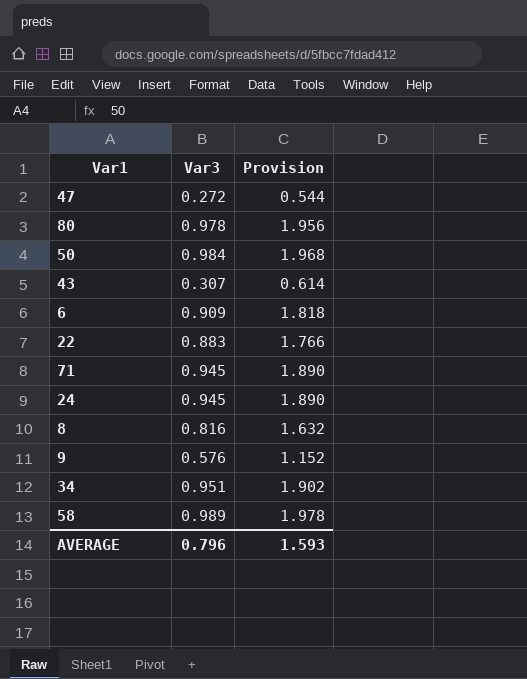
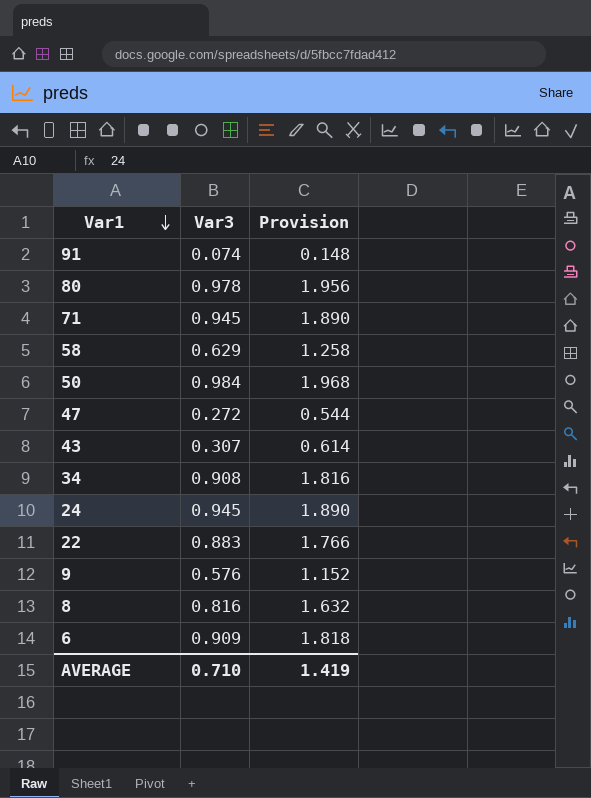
row order: none -> Var1 descending
row 91: none -> 0.074 | 0.148
58 | Var3: 0.989 -> 0.629
58 | Provision: 1.978 -> 1.258
34 | Var3: 0.951 -> 0.908
34 | Provision: 1.902 -> 1.816
AVERAGE | Var3: 0.796 -> 0.710
AVERAGE | Provision: 1.593 -> 1.419

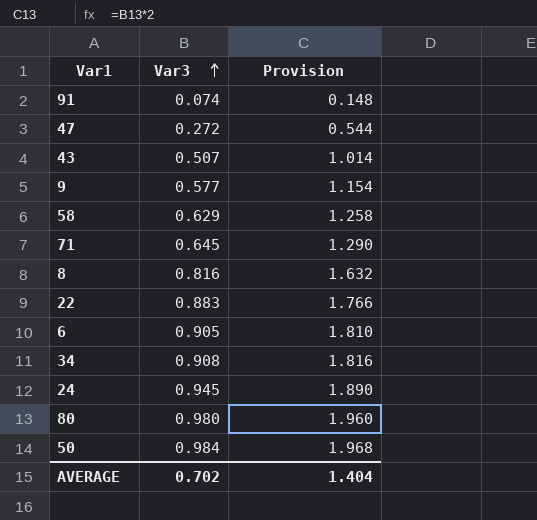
row order: Var1 descending -> Var3 ascending
43 | Var3: 0.307 -> 0.507
43 | Provision: 0.614 -> 1.014
9 | Var3: 0.576 -> 0.577
9 | Provision: 1.152 -> 1.154
71 | Var3: 0.945 -> 0.645
71 | Provision: 1.890 -> 1.290
6 | Var3: 0.909 -> 0.905
6 | Provision: 1.818 -> 1.810
80 | Var3: 0.978 -> 0.980
80 | Provision: 1.956 -> 1.960
AVERAGE | Var3: 0.710 -> 0.702
AVERAGE | Provision: 1.419 -> 1.404

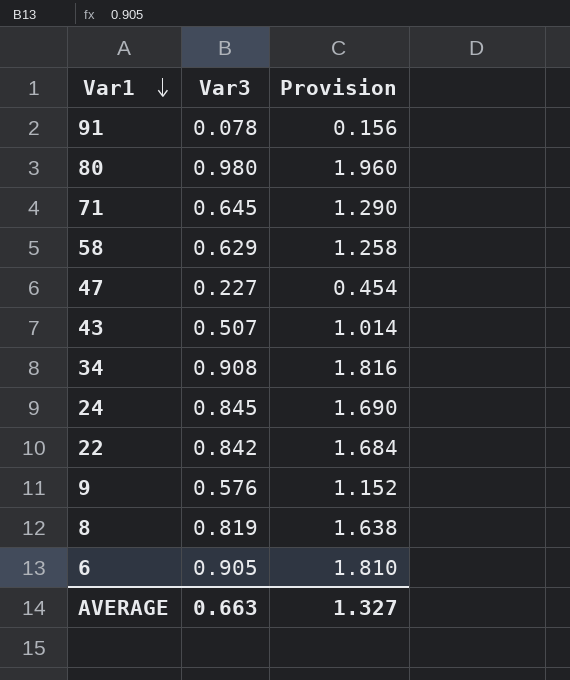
row order: Var3 ascending -> Var1 descending
row 50: 0.984 | 1.968 -> none
91 | Var3: 0.074 -> 0.078
91 | Provision: 0.148 -> 0.156
47 | Var3: 0.272 -> 0.227
47 | Provision: 0.544 -> 0.454
24 | Var3: 0.945 -> 0.845
24 | Provision: 1.890 -> 1.690
22 | Var3: 0.883 -> 0.842
22 | Provision: 1.766 -> 1.684
9 | Var3: 0.577 -> 0.576
9 | Provision: 1.154 -> 1.152
8 | Var3: 0.816 -> 0.819
8 | Provision: 1.632 -> 1.638
AVERAGE | Var3: 0.702 -> 0.663
AVERAGE | Provision: 1.404 -> 1.327

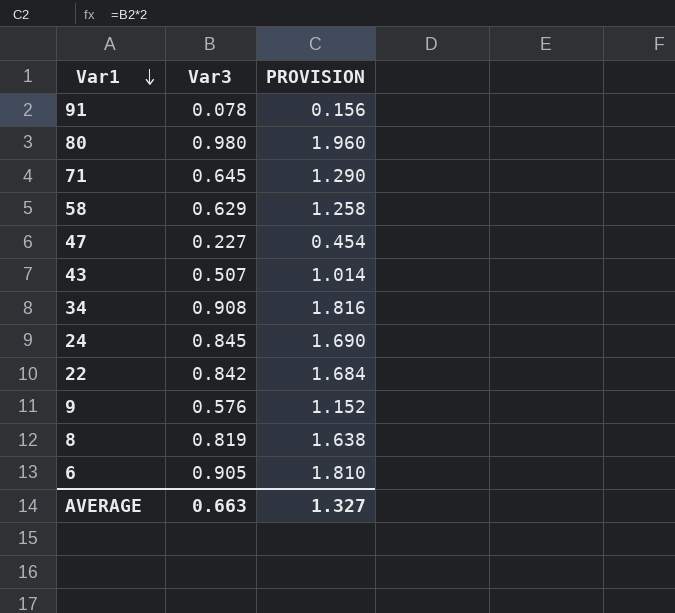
column name: Provision -> PROVISION

